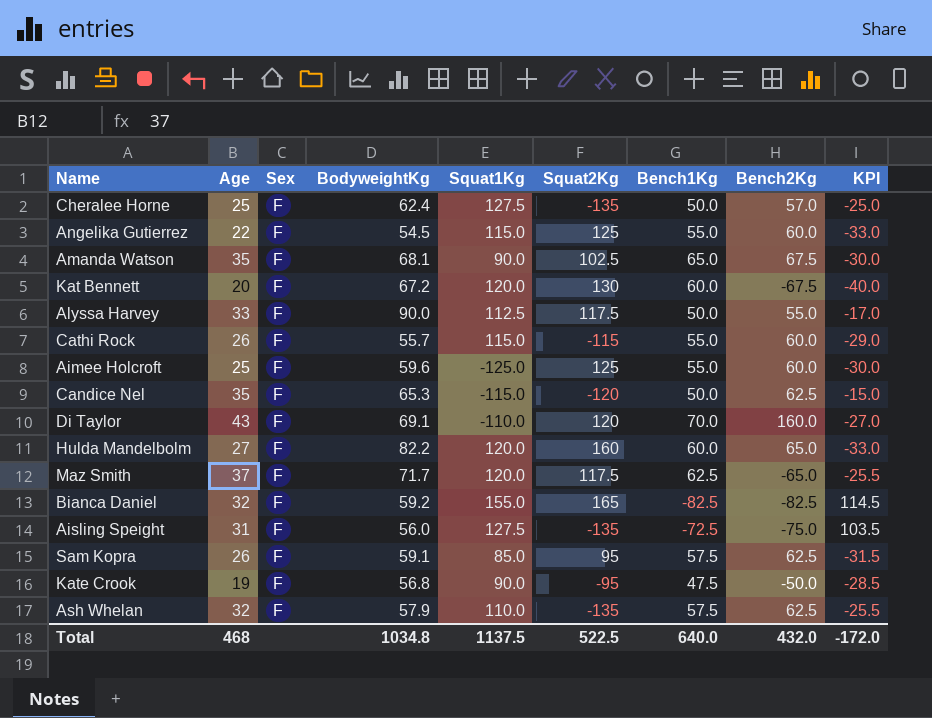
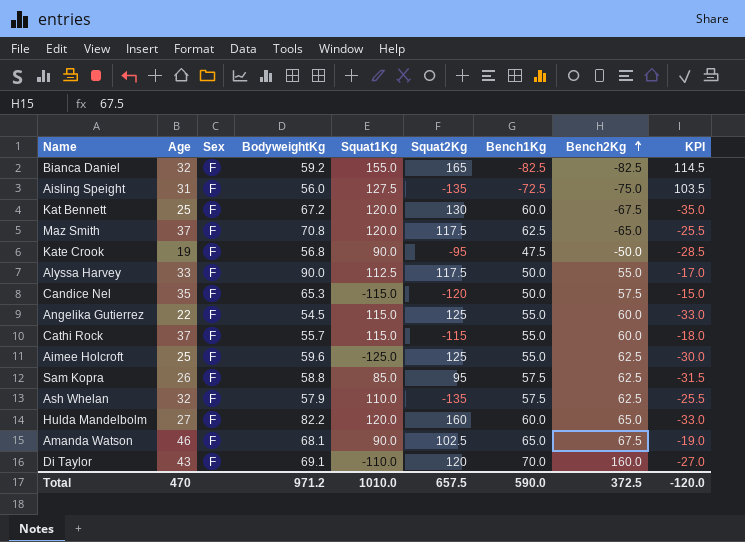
row order: none -> Bench2Kg ascending
row Cheralee Horne: 25 | F | 62.4 | 127.5 | -135 | 50.0 | 57.0 | -25.0 -> none
Kat Bennett | Age: 20 -> 25
Kat Bennett | KPI: -40.0 -> -35.0
Maz Smith | BodyweightKg: 71.7 -> 70.8
Candice Nel | Bench2Kg: 62.5 -> 57.5
Cathi Rock | Age: 26 -> 37
Cathi Rock | KPI: -29.0 -> -18.0
Aimee Holcroft | Bench2Kg: 60.0 -> 62.5
Sam Kopra | BodyweightKg: 59.1 -> 58.8
Amanda Watson | Age: 35 -> 46
Amanda Watson | KPI: -30.0 -> -19.0
Total | Age: 468 -> 470
Total | BodyweightKg: 1034.8 -> 971.2
Total | Squat1Kg: 1137.5 -> 1010.0
Total | Squat2Kg: 522.5 -> 657.5
Total | Bench1Kg: 640.0 -> 590.0
Total | Bench2Kg: 432.0 -> 372.5
Total | KPI: -172.0 -> -120.0

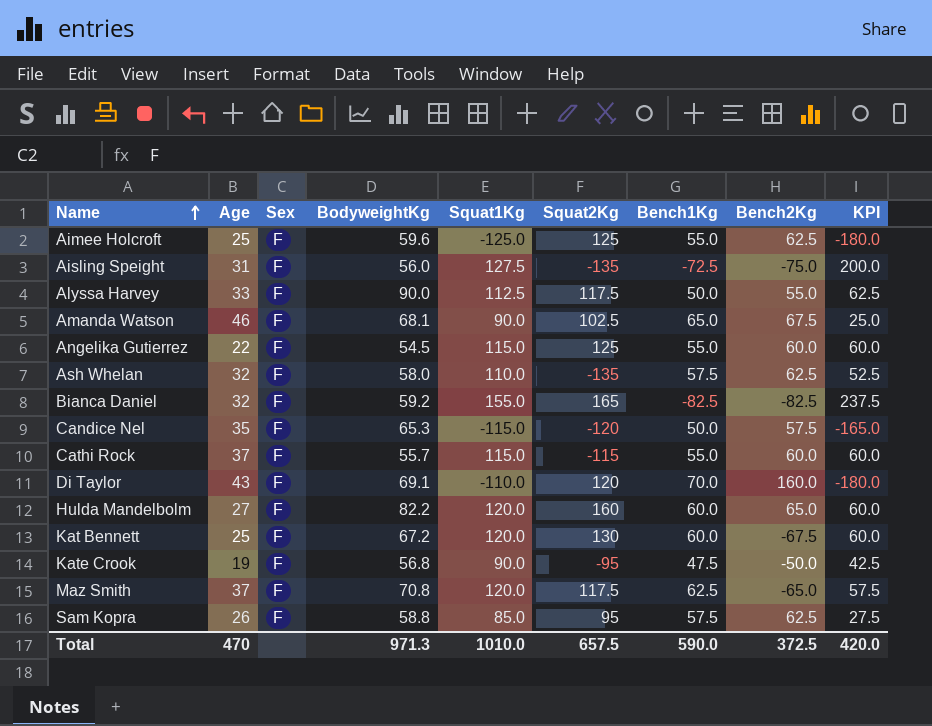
row order: Bench2Kg ascending -> Name ascending
column KPI | formula: [Age] - [Bench1Kg] -> [Squat1Kg] - [Bench1Kg]
Ash Whelan | BodyweightKg: 57.9 -> 58.0
Total | BodyweightKg: 971.2 -> 971.3
Total | KPI: -120.0 -> 420.0

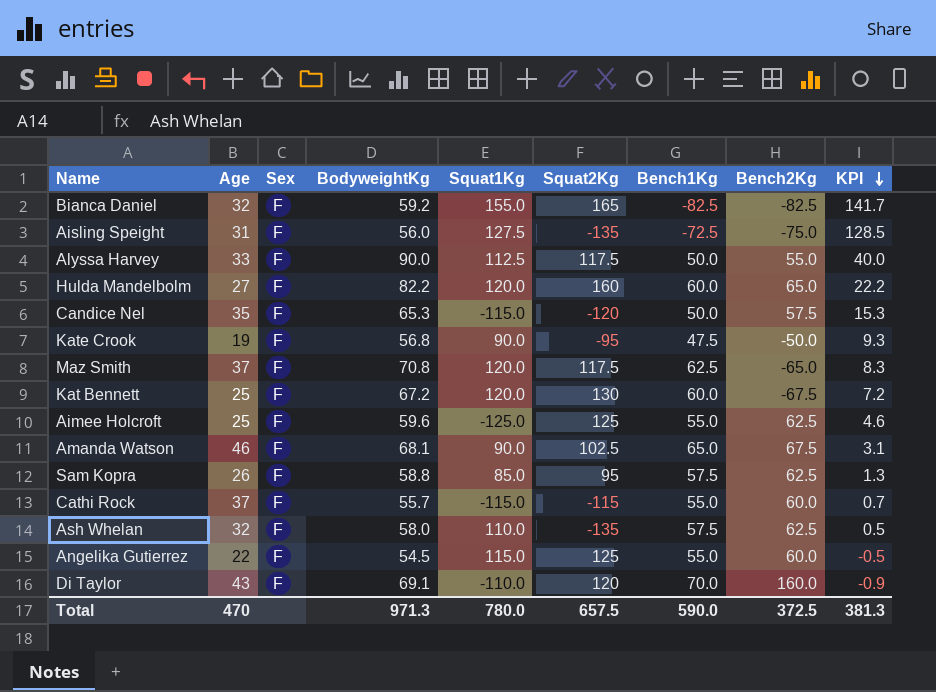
row order: Name ascending -> KPI descending
column KPI | formula: [Squat1Kg] - [Bench1Kg] -> [BodyweightKg] - [Bench1Kg]
Cathi Rock | Squat1Kg: 115.0 -> -115.0
Total | Squat1Kg: 1010.0 -> 780.0
Total | KPI: 420.0 -> 381.3

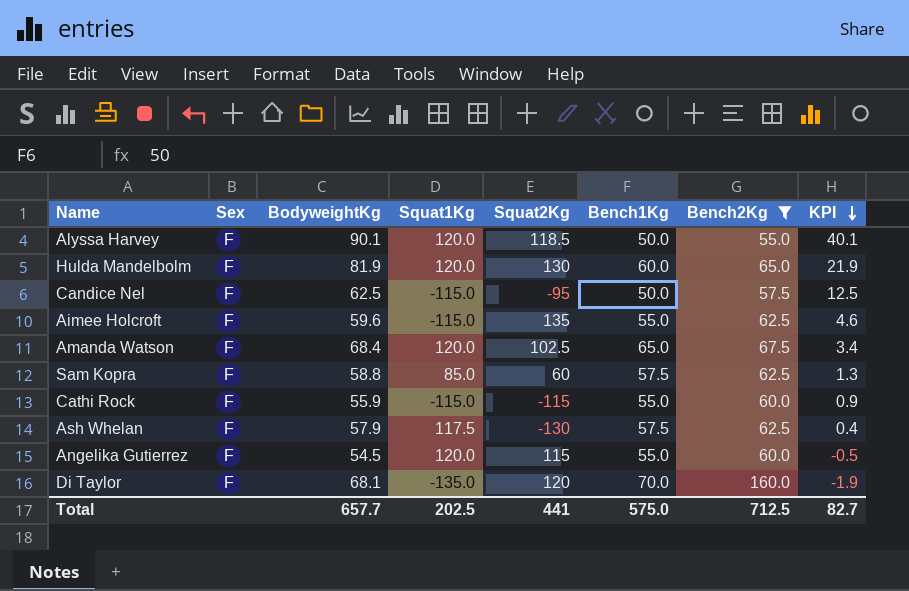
filter: none -> Bench2Kg >= 55.0
column Age | position: 2 -> none
Alyssa Harvey | BodyweightKg: 90.0 -> 90.1
Alyssa Harvey | Squat1Kg: 112.5 -> 120.0
Alyssa Harvey | Squat2Kg: 117.5 -> 118.5
Alyssa Harvey | KPI: 40.0 -> 40.1
Hulda Mandelbolm | BodyweightKg: 82.2 -> 81.9
Hulda Mandelbolm | Squat2Kg: 160 -> 130
Hulda Mandelbolm | KPI: 22.2 -> 21.9
Candice Nel | BodyweightKg: 65.3 -> 62.5
Candice Nel | Squat2Kg: -120 -> -95
Candice Nel | KPI: 15.3 -> 12.5
Aimee Holcroft | Squat1Kg: -125.0 -> -115.0
Aimee Holcroft | Squat2Kg: 125 -> 135
Amanda Watson | BodyweightKg: 68.1 -> 68.4
Amanda Watson | Squat1Kg: 90.0 -> 120.0
Amanda Watson | KPI: 3.1 -> 3.4
Sam Kopra | Squat2Kg: 95 -> 60
Cathi Rock | BodyweightKg: 55.7 -> 55.9
Cathi Rock | KPI: 0.7 -> 0.9
Ash Whelan | BodyweightKg: 58.0 -> 57.9
Ash Whelan | Squat1Kg: 110.0 -> 117.5
Ash Whelan | Squat2Kg: -135 -> -130
Ash Whelan | KPI: 0.5 -> 0.4
Angelika Gutierrez | Squat1Kg: 115.0 -> 120.0
Angelika Gutierrez | Squat2Kg: 125 -> 115
Di Taylor | BodyweightKg: 69.1 -> 68.1
Di Taylor | Squat1Kg: -110.0 -> -135.0
Di Taylor | KPI: -0.9 -> -1.9
Total | BodyweightKg: 971.3 -> 657.7
Total | Squat1Kg: 780.0 -> 202.5
Total | Squat2Kg: 657.5 -> 441
Total | Bench1Kg: 590.0 -> 575.0
Total | Bench2Kg: 372.5 -> 712.5
Total | KPI: 381.3 -> 82.7

